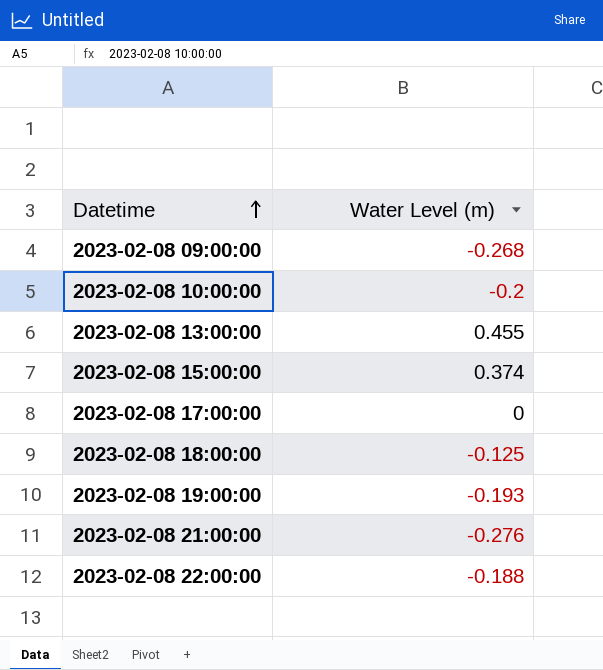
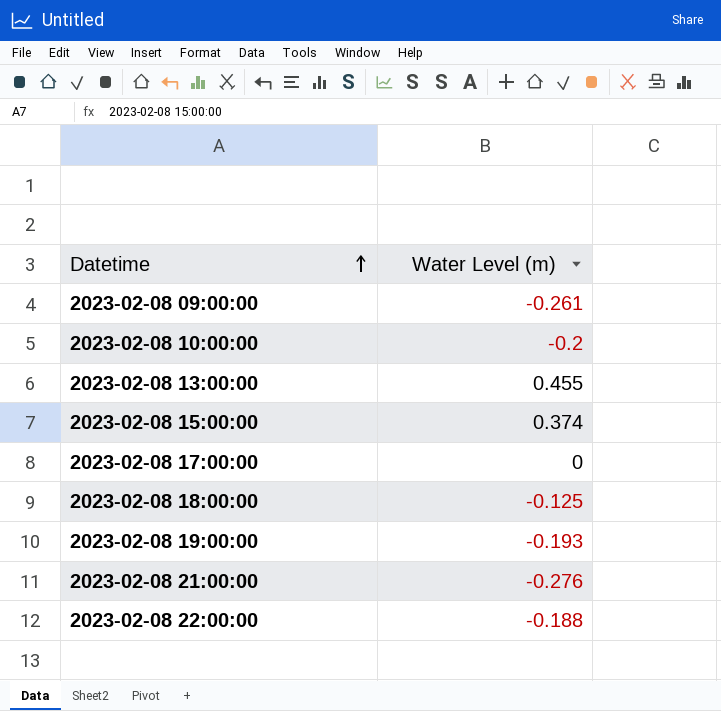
2023-02-08 09:00:00 | Water Level (m): -0.268 -> -0.261

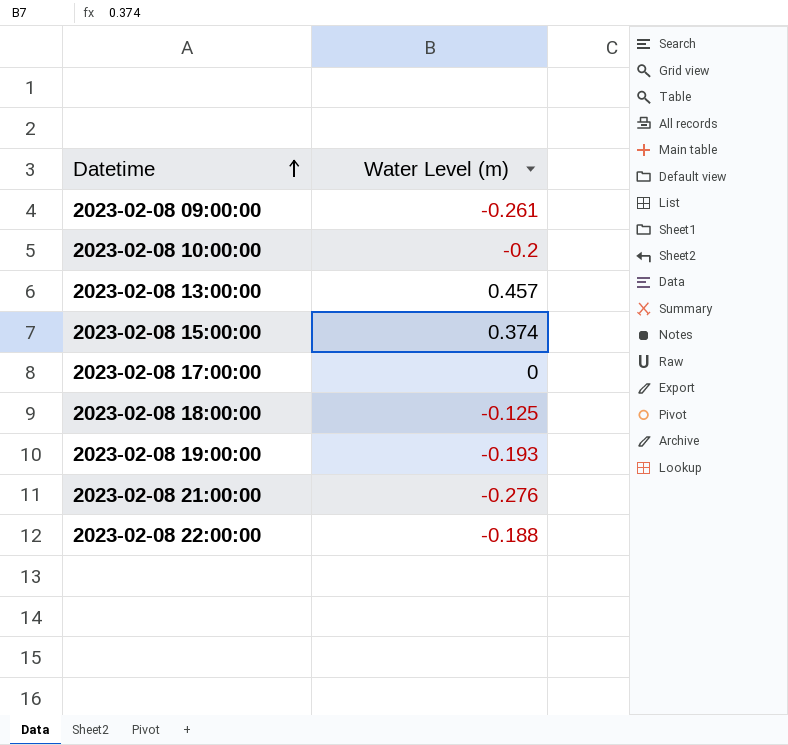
2023-02-08 13:00:00 | Water Level (m): 0.455 -> 0.457

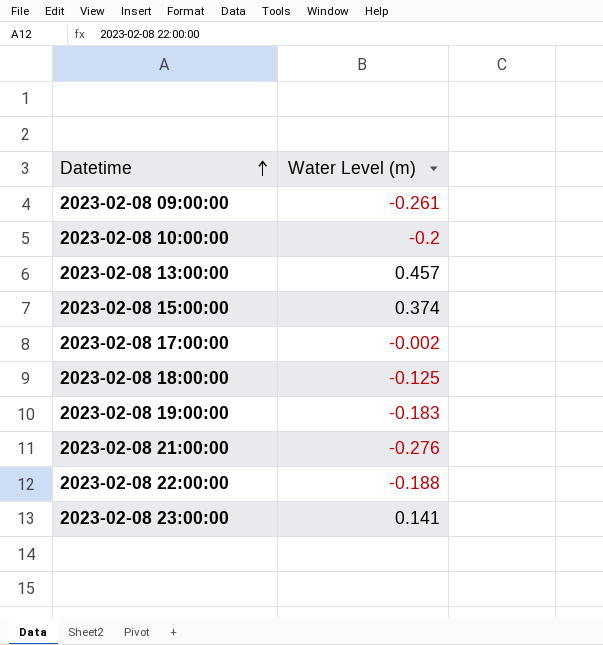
2023-02-08 17:00:00 | Water Level (m): 0 -> -0.002
2023-02-08 19:00:00 | Water Level (m): -0.193 -> -0.183
row 2023-02-08 23:00:00: none -> 0.141

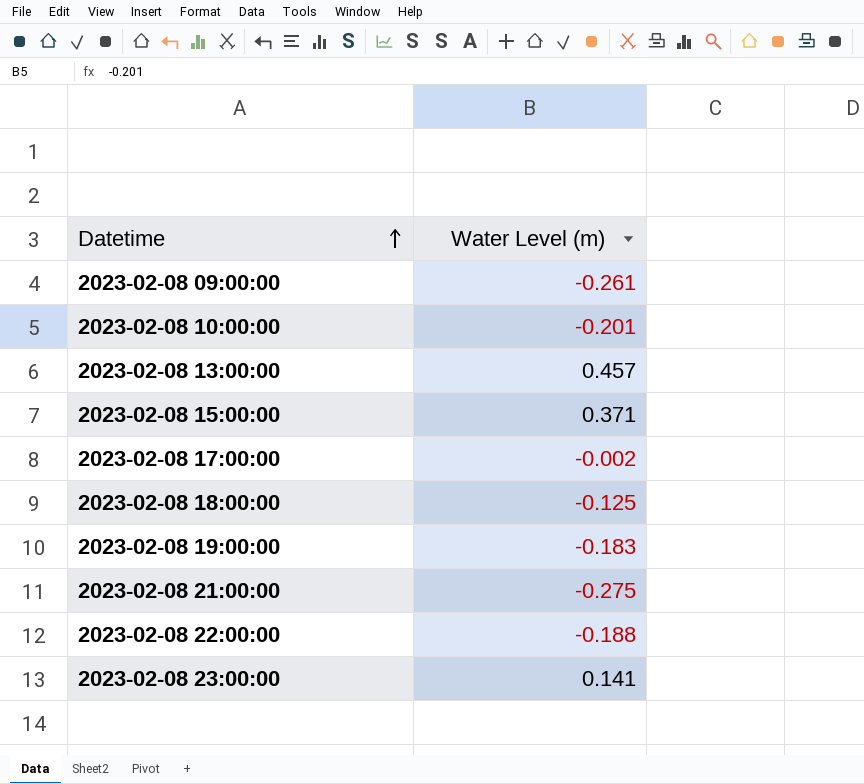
2023-02-08 10:00:00 | Water Level (m): -0.2 -> -0.201
2023-02-08 15:00:00 | Water Level (m): 0.374 -> 0.371
2023-02-08 21:00:00 | Water Level (m): -0.276 -> -0.275

